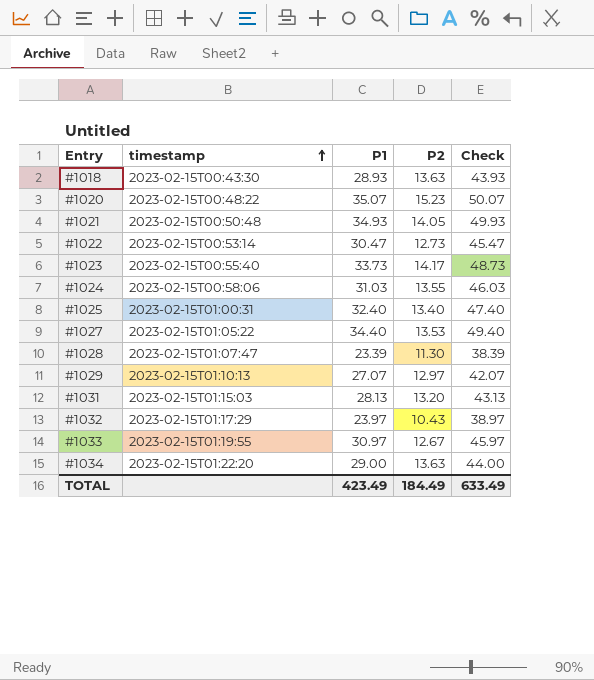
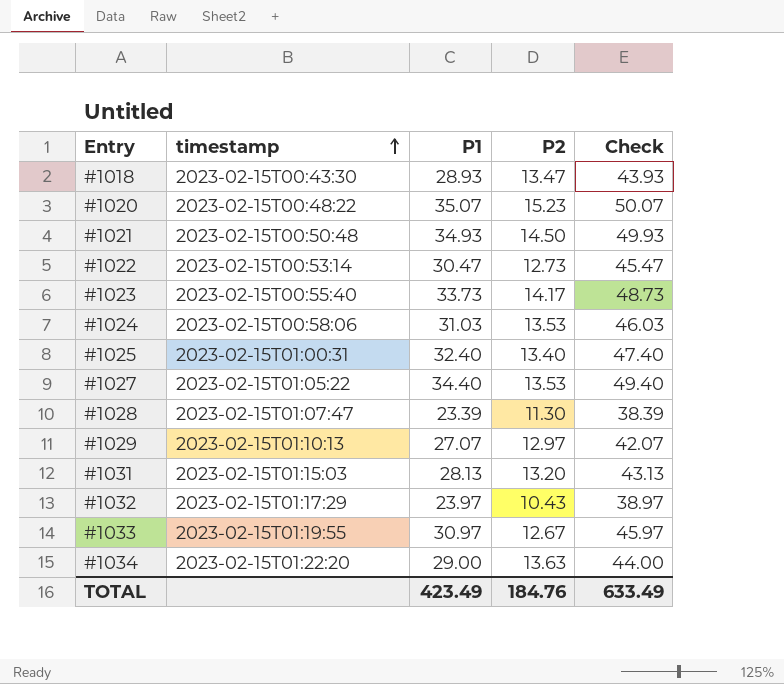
#1018 | P2: 13.63 -> 13.47
#1021 | P2: 14.05 -> 14.50
#1024 | P2: 13.55 -> 13.53
TOTAL | P2: 184.49 -> 184.76

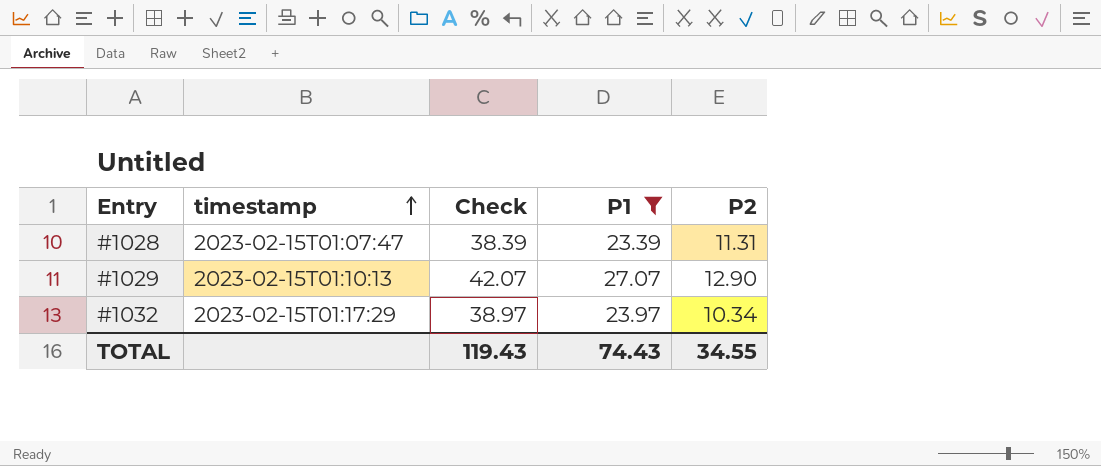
filter: none -> P1 <= 27.07
column Check | position: 5 -> 3
#1028 | P2: 11.30 -> 11.31
#1029 | P2: 12.97 -> 12.90
#1032 | P2: 10.43 -> 10.34
TOTAL | Check: 633.49 -> 119.43
TOTAL | P1: 423.49 -> 74.43
TOTAL | P2: 184.76 -> 34.55

